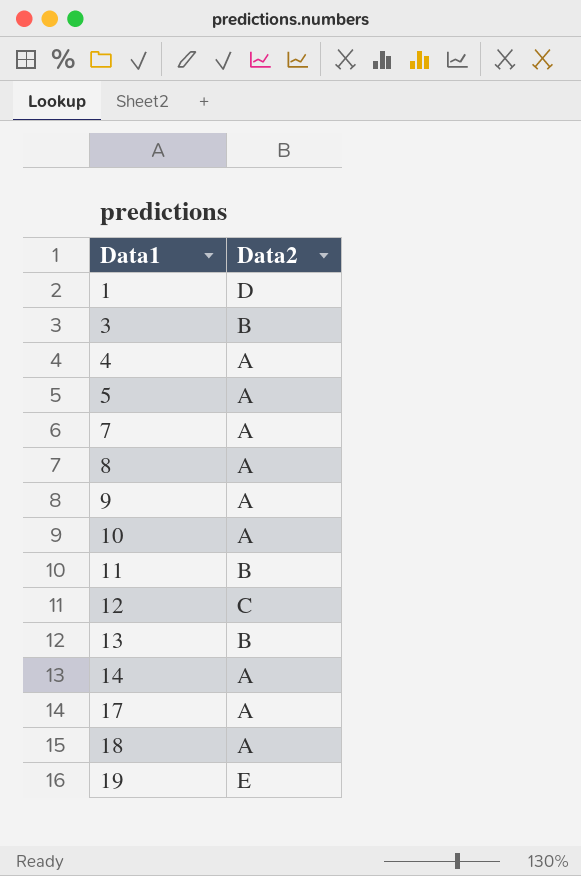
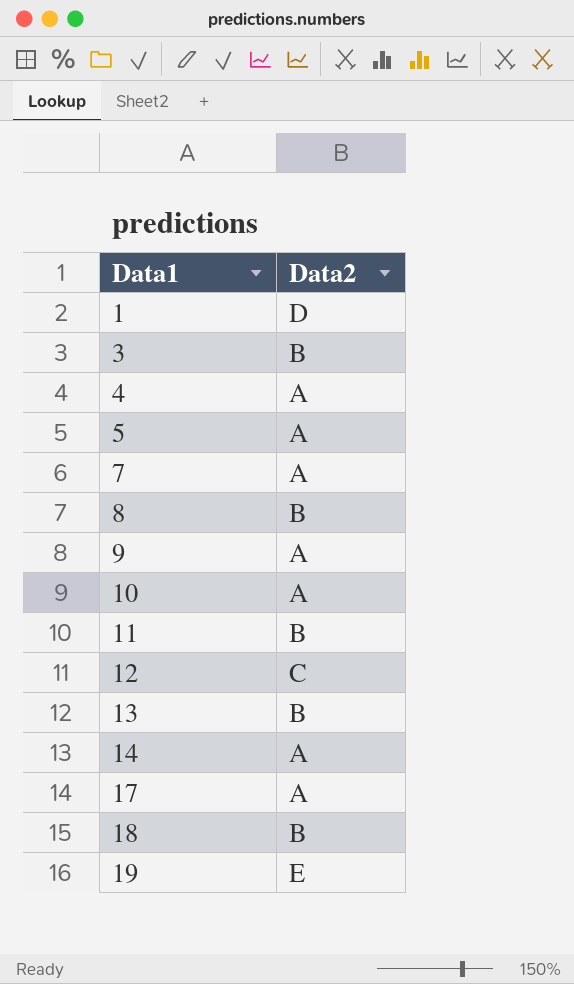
8 | Data2: A -> B
18 | Data2: A -> B

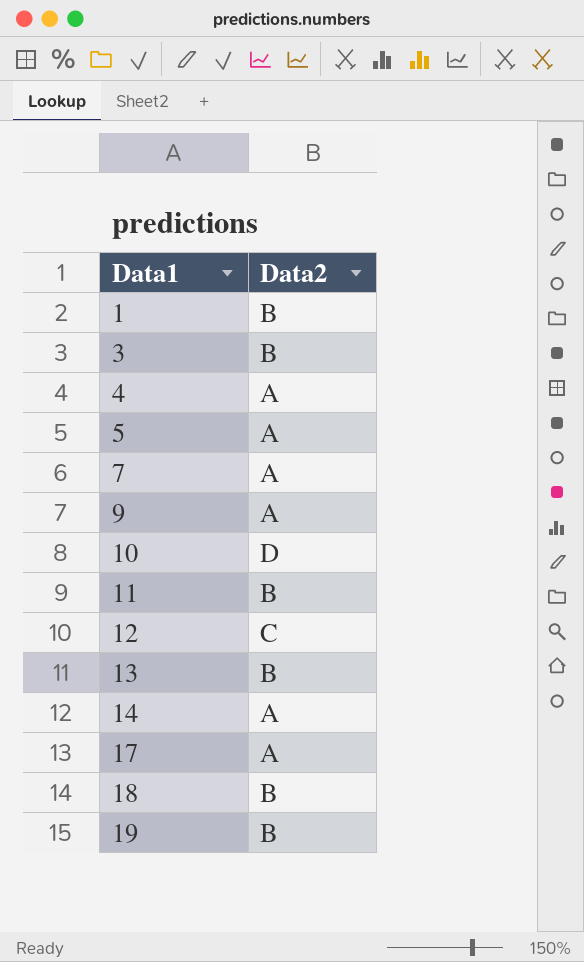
row 8: B -> none
1 | Data2: D -> B
10 | Data2: A -> D
19 | Data2: E -> B

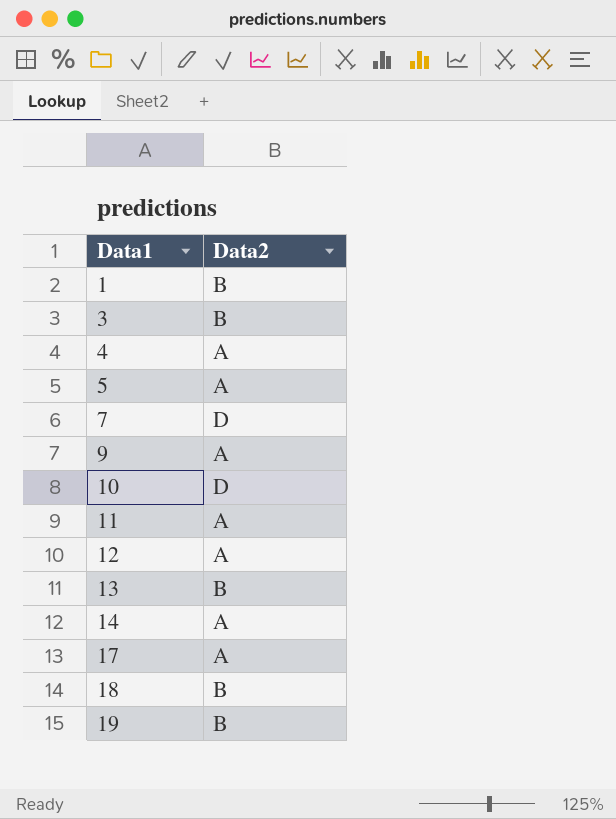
7 | Data2: A -> D
11 | Data2: B -> A
12 | Data2: C -> A

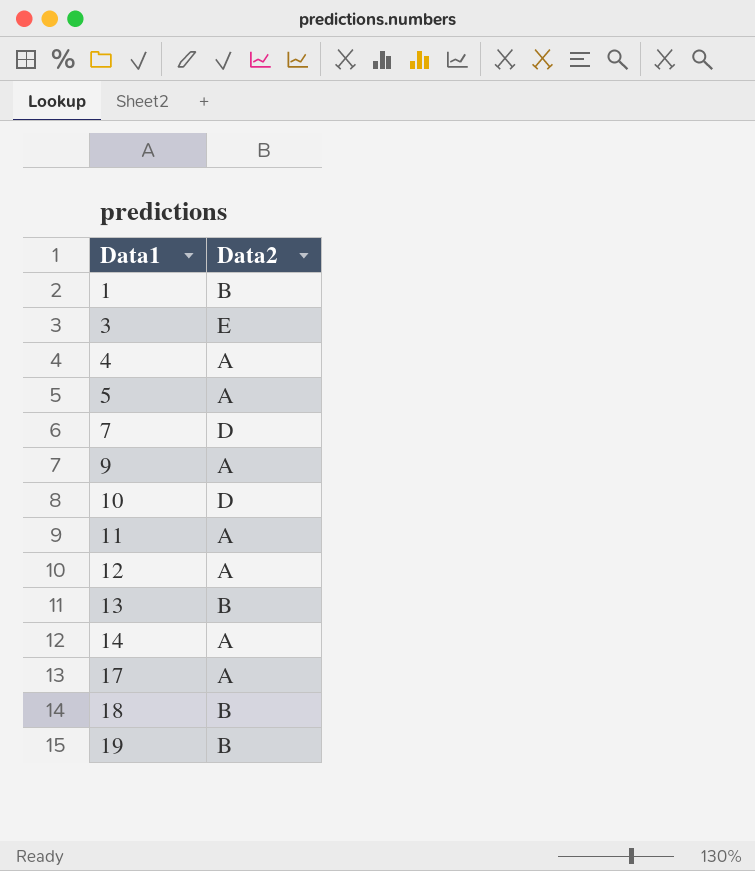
3 | Data2: B -> E

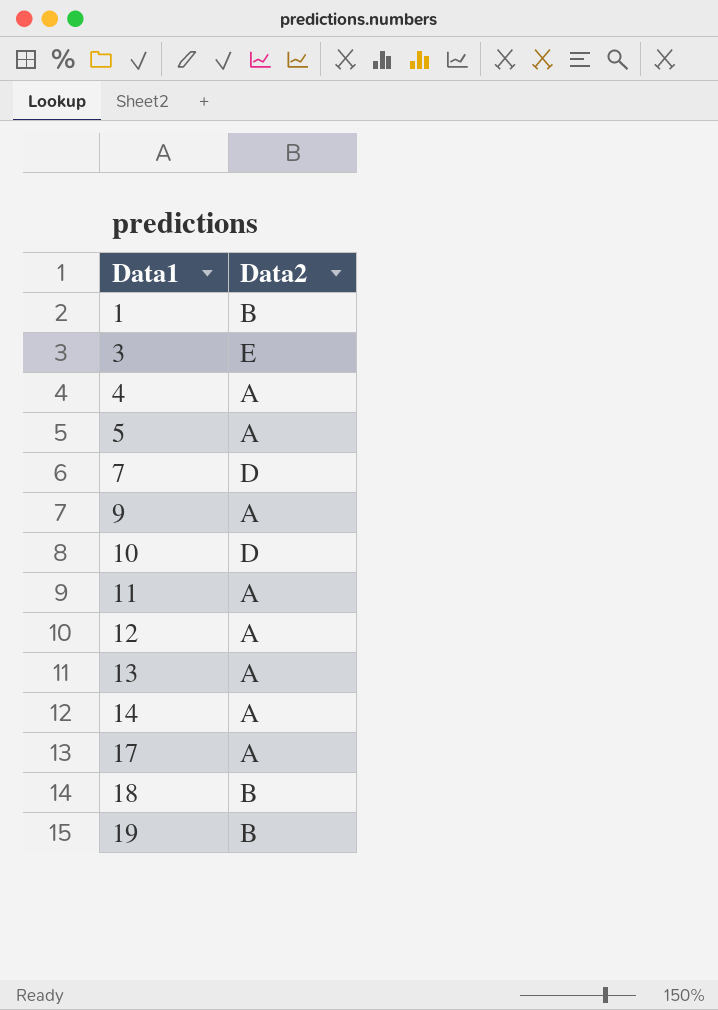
13 | Data2: B -> A

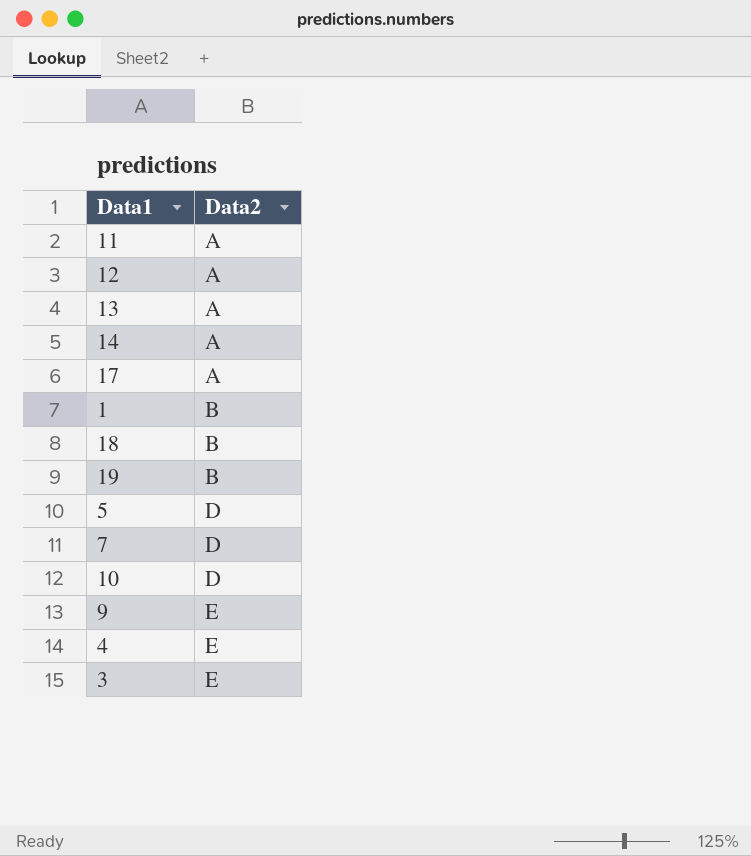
row order: Data1 ascending -> Data2 ascending
5 | Data2: A -> D
9 | Data2: A -> E
4 | Data2: A -> E

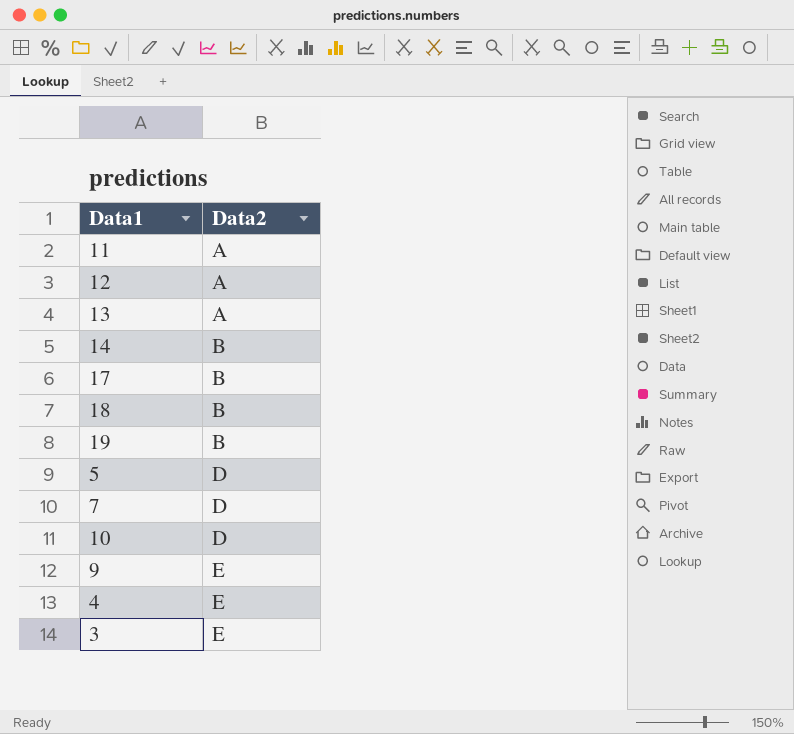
row 1: B -> none
14 | Data2: A -> B
17 | Data2: A -> B

